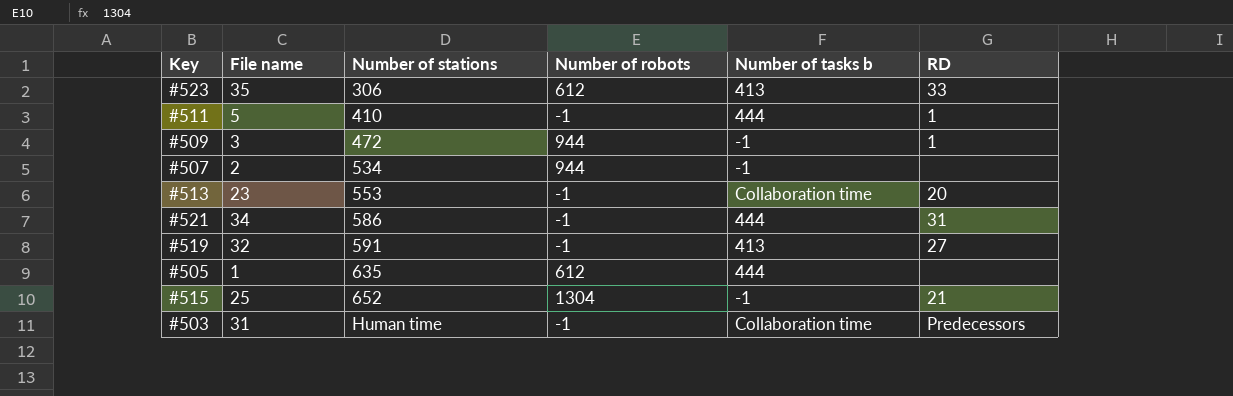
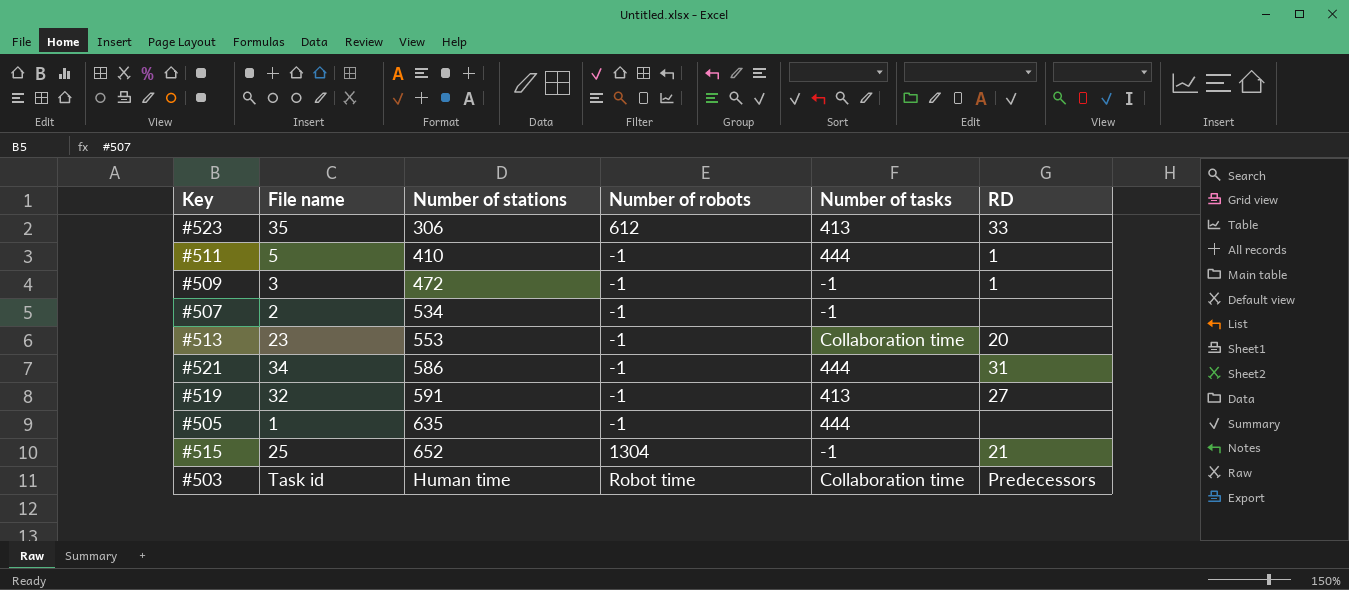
column name: Number of tasks b -> Number of tasks
#509 | Number of robots: 944 -> -1
#507 | Number of robots: 944 -> -1
#505 | Number of robots: 612 -> -1
#503 | File name: 31 -> Task id
#503 | Number of robots: -1 -> Robot time

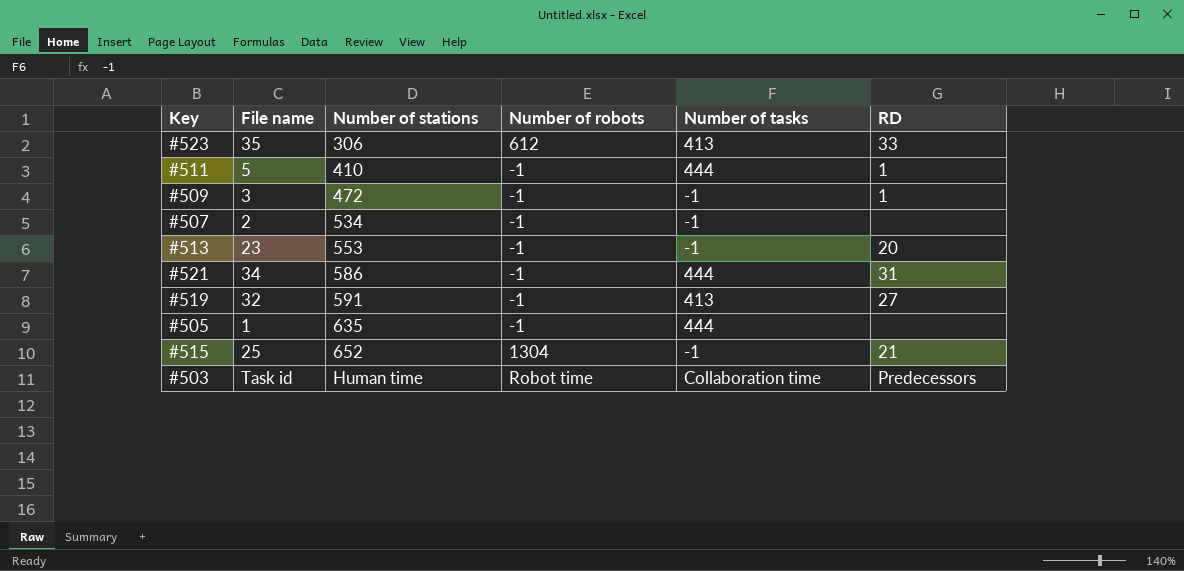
#513 | Number of tasks: Collaboration time -> -1

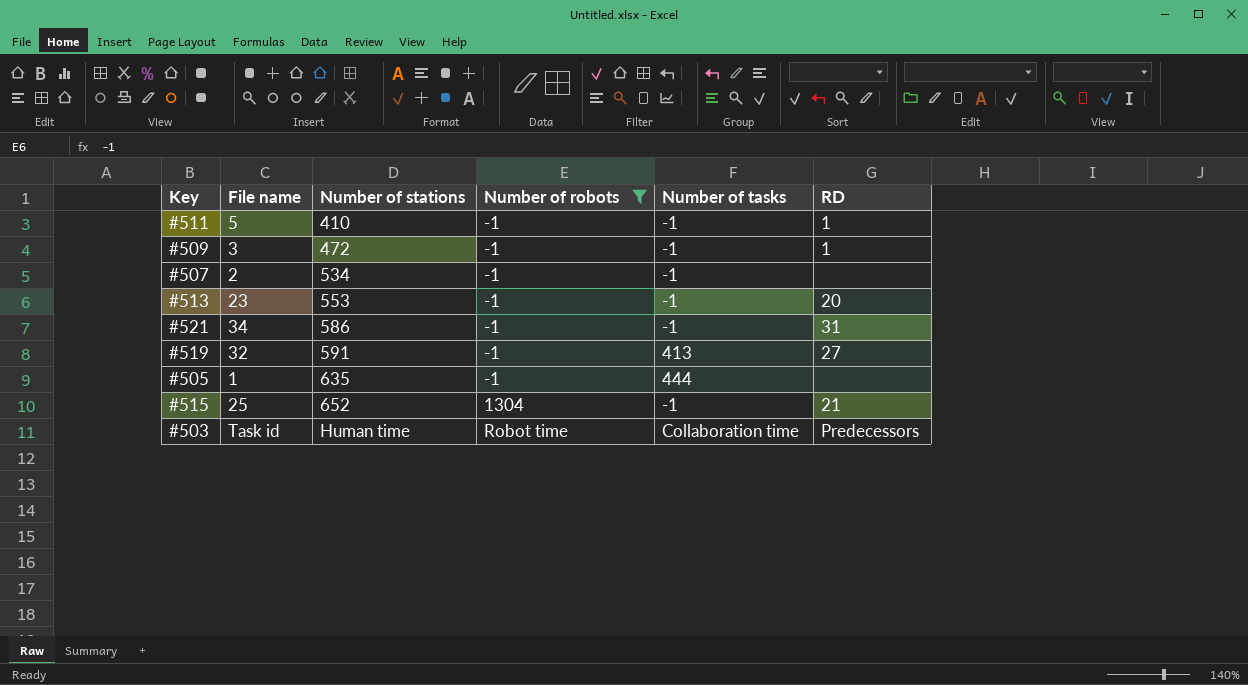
filter: none -> Number of robots != 612
#511 | Number of tasks: 444 -> -1
#521 | Number of tasks: 444 -> -1

